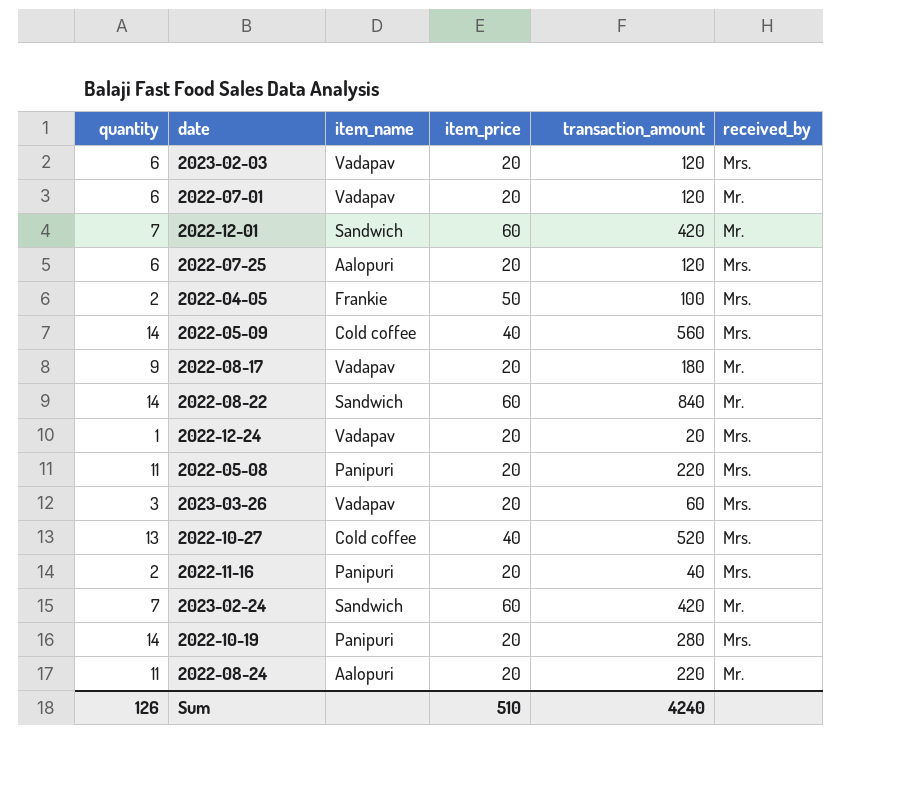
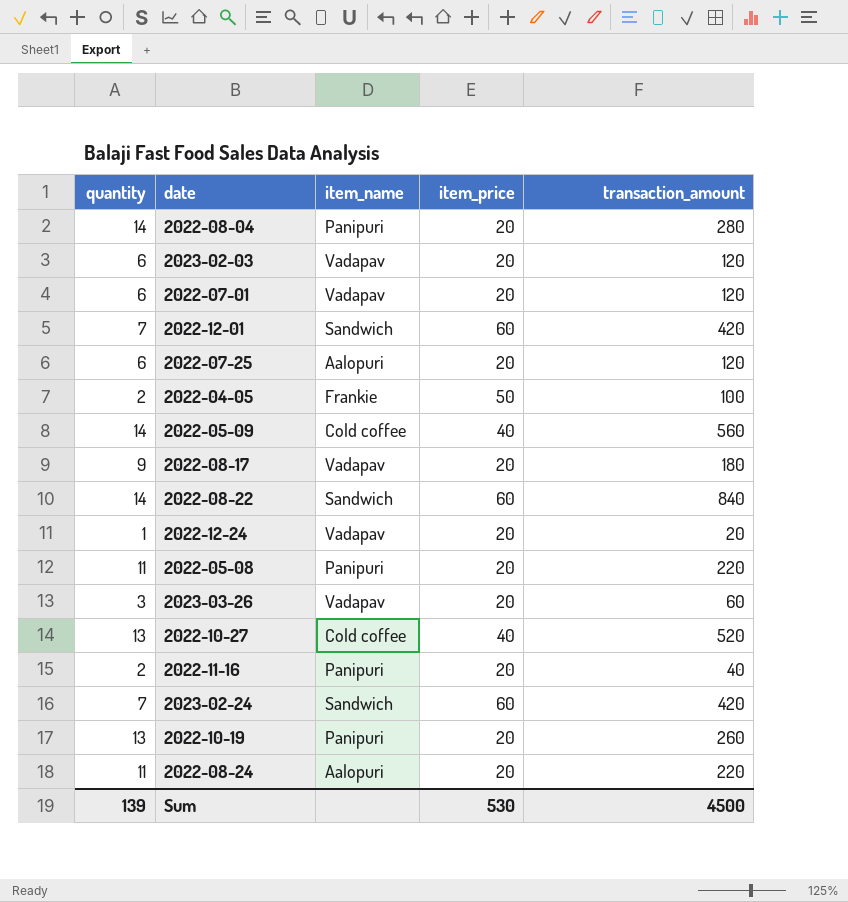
column received_by | position: 6 -> none
row 2022-08-04: none -> 14 | Panipuri | 20 | 280
2022-10-19 | quantity: 14 -> 13
2022-10-19 | transaction_amount: 280 -> 260
Sum | quantity: 126 -> 139
Sum | item_price: 510 -> 530
Sum | transaction_amount: 4240 -> 4500

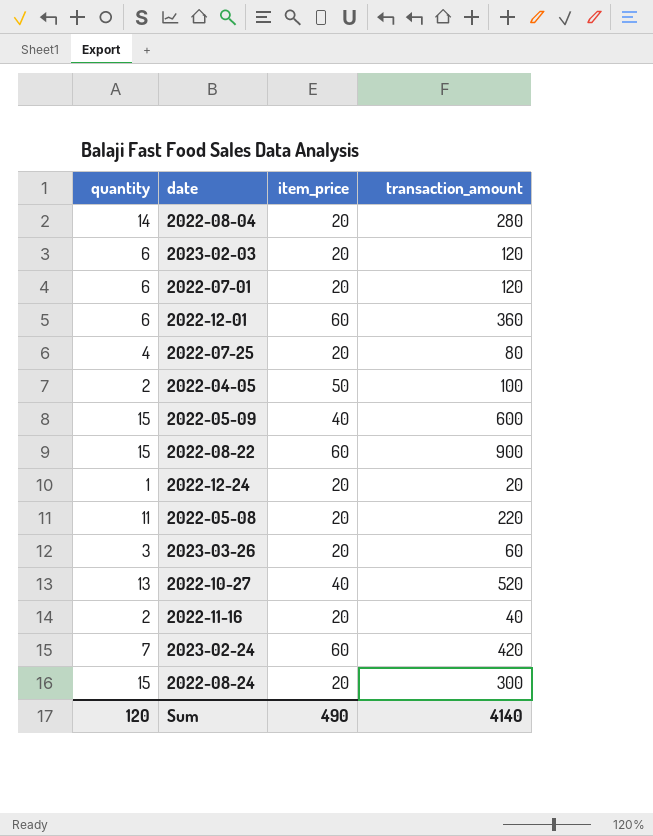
column item_name | position: 3 -> none
row 2022-08-17: 9 | Vadapav | 20 | 180 -> none
row 2022-10-19: 13 | Panipuri | 20 | 260 -> none
2022-12-01 | quantity: 7 -> 6
2022-12-01 | transaction_amount: 420 -> 360
2022-07-25 | quantity: 6 -> 4
2022-07-25 | transaction_amount: 120 -> 80
2022-05-09 | quantity: 14 -> 15
2022-05-09 | transaction_amount: 560 -> 600
2022-08-22 | quantity: 14 -> 15
2022-08-22 | transaction_amount: 840 -> 900
2022-08-24 | quantity: 11 -> 15
2022-08-24 | transaction_amount: 220 -> 300
Sum | quantity: 139 -> 120
Sum | item_price: 530 -> 490
Sum | transaction_amount: 4500 -> 4140

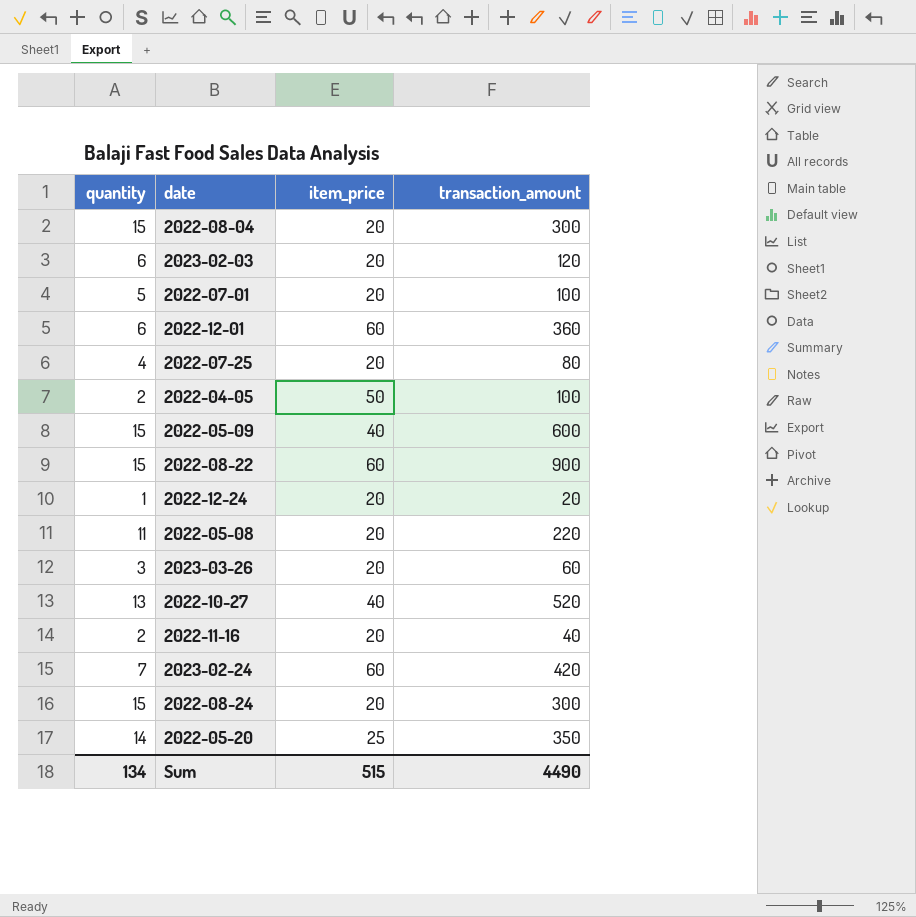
2022-08-04 | quantity: 14 -> 15
2022-08-04 | transaction_amount: 280 -> 300
2022-07-01 | quantity: 6 -> 5
2022-07-01 | transaction_amount: 120 -> 100
row 2022-05-20: none -> 14 | 25 | 350
Sum | quantity: 120 -> 134
Sum | item_price: 490 -> 515
Sum | transaction_amount: 4140 -> 4490

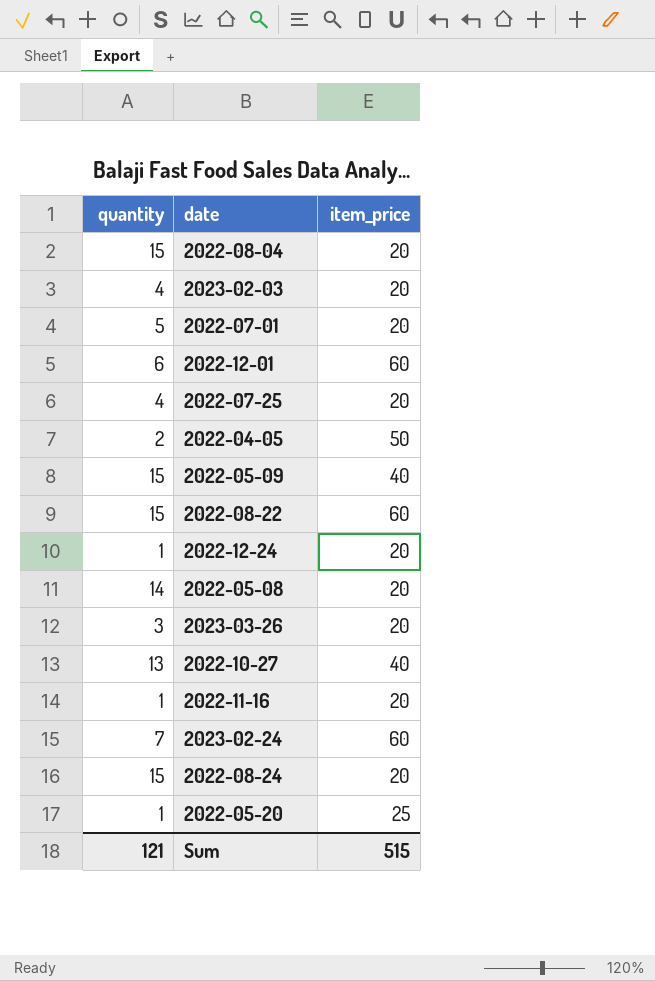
column transaction_amount | formula: [quantity] * [item_price] -> none
2023-02-03 | quantity: 6 -> 4
2022-05-08 | quantity: 11 -> 14
2022-11-16 | quantity: 2 -> 1
2022-05-20 | quantity: 14 -> 1
Sum | quantity: 134 -> 121

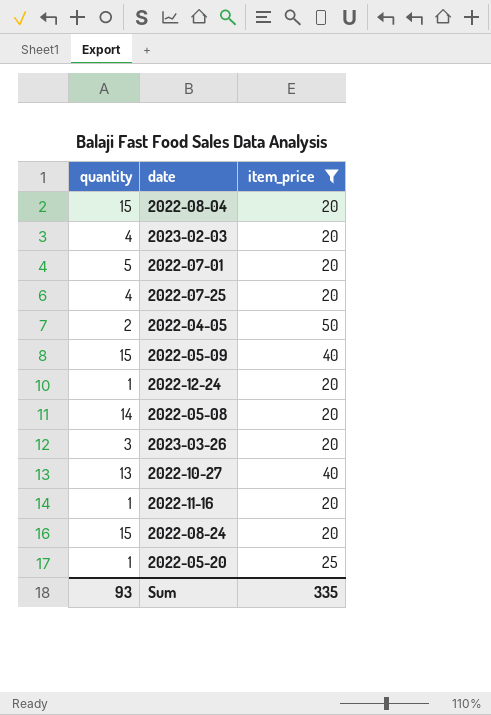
filter: none -> item_price != 60
Sum | quantity: 121 -> 93
Sum | item_price: 515 -> 335

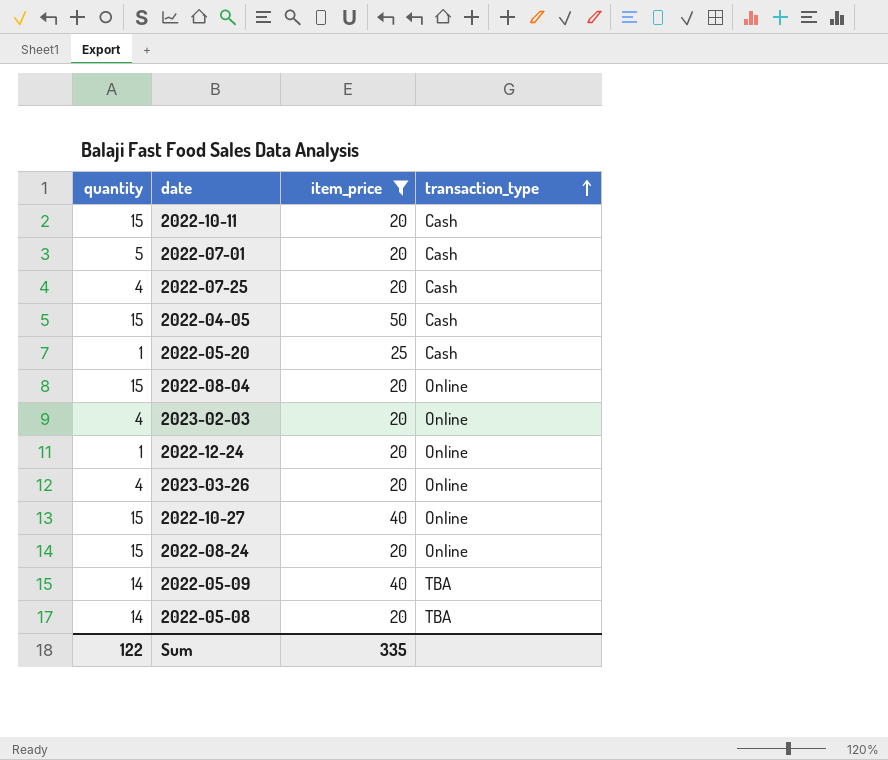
row order: none -> transaction_type ascending
column transaction_type | position: none -> 4
row 2022-11-16: 1 | 20 -> none
row 2022-10-11: none -> 15 | 20 | Cash
2022-04-05 | quantity: 2 -> 15
2023-03-26 | quantity: 3 -> 4
2022-10-27 | quantity: 13 -> 15
2022-05-09 | quantity: 15 -> 14
Sum | quantity: 93 -> 122

